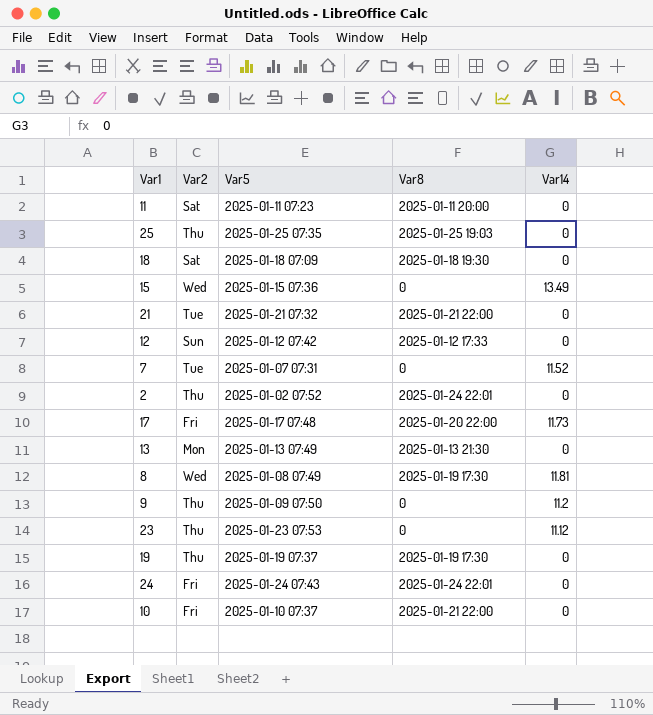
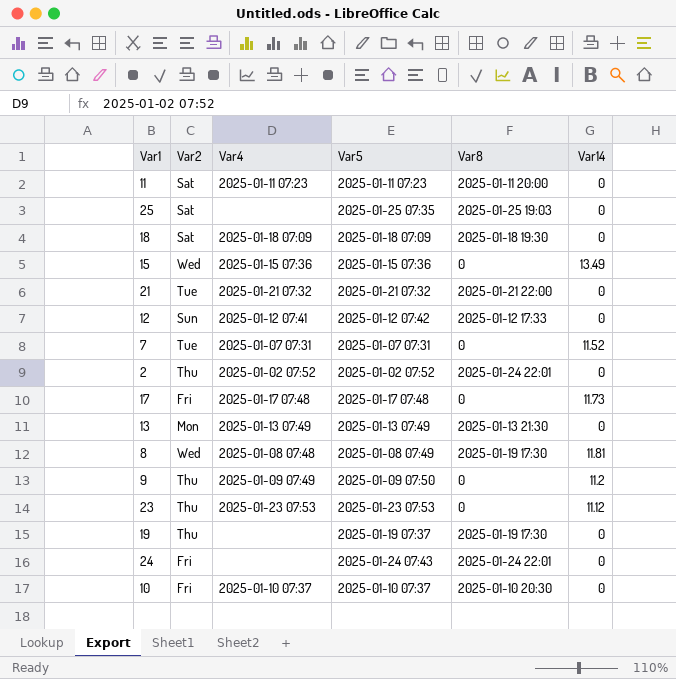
column Var4 | position: none -> 3
25 | Var2: Thu -> Sat
17 | Var8: 2025-01-20 22:00 -> 0
10 | Var8: 2025-01-21 22:00 -> 2025-01-10 20:30

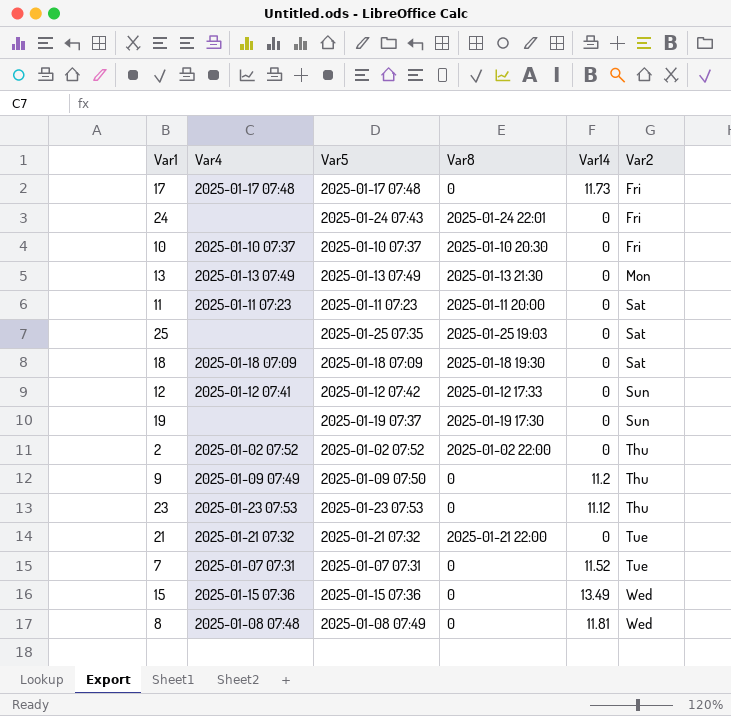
row order: none -> Var2 ascending
column Var2 | position: 2 -> 6
19 | Var2: Thu -> Sun
2 | Var8: 2025-01-24 22:01 -> 2025-01-02 22:00
8 | Var8: 2025-01-19 17:30 -> 0

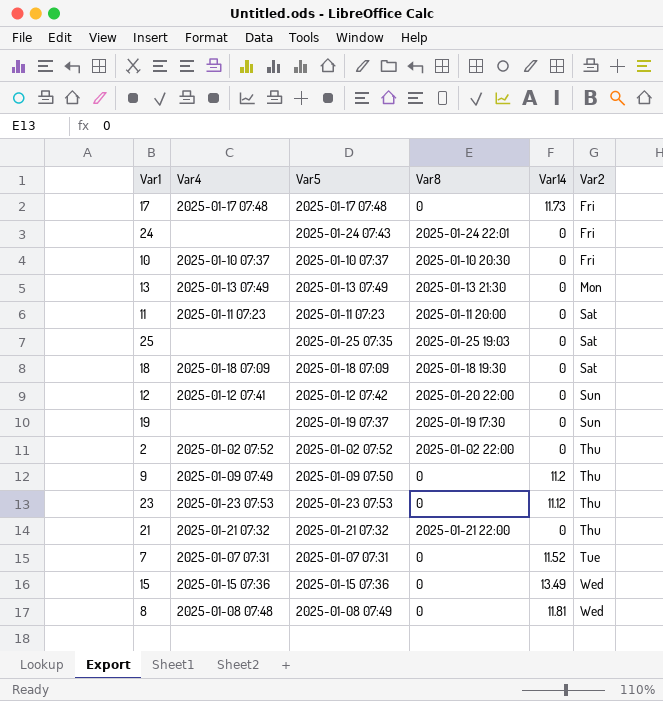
12 | Var8: 2025-01-12 17:33 -> 2025-01-20 22:00
21 | Var2: Tue -> Thu

